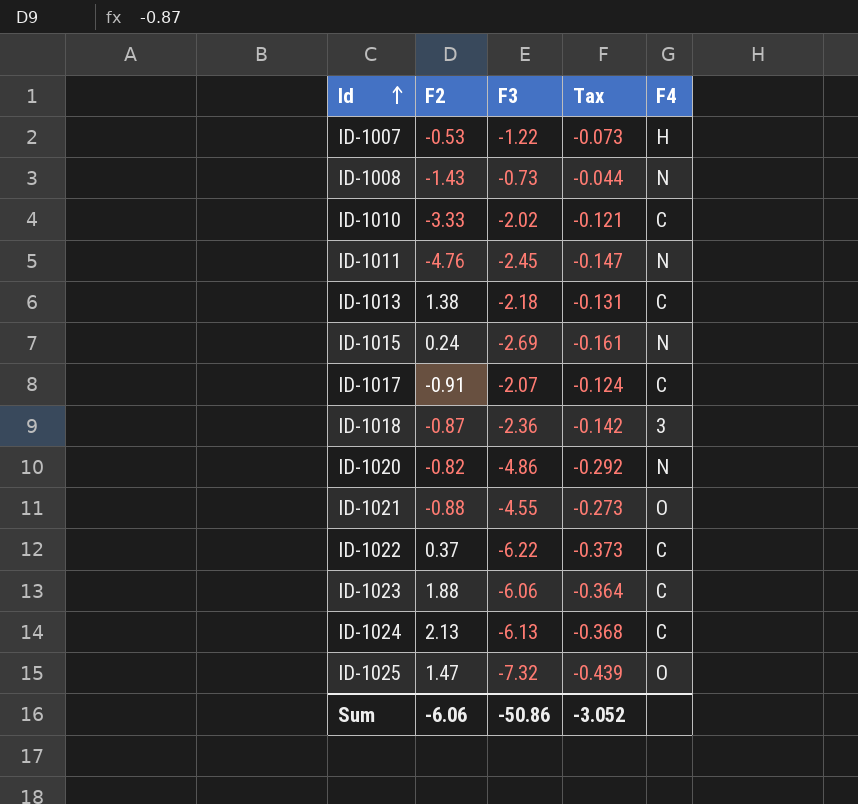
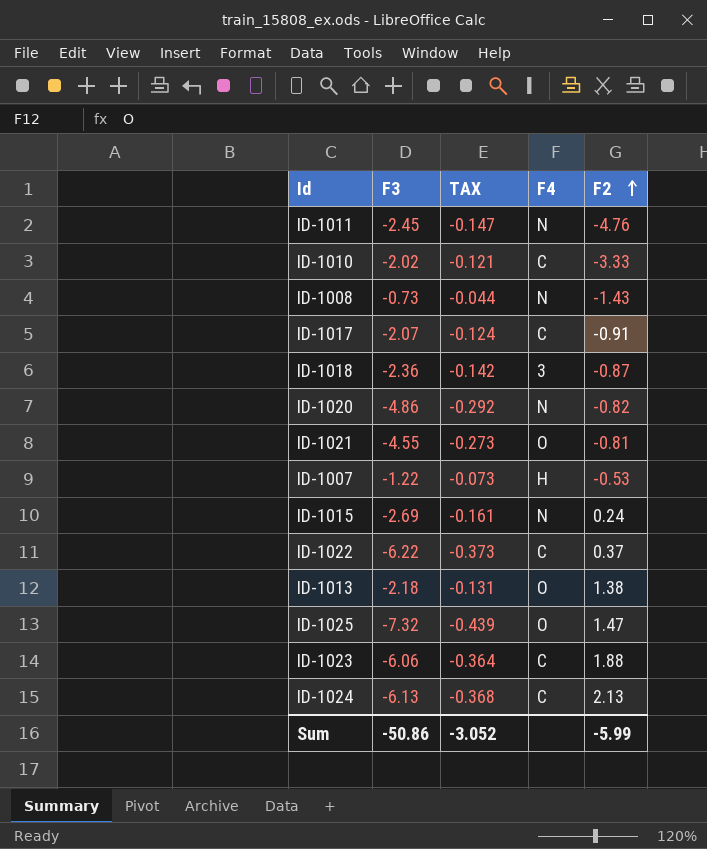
row order: Id ascending -> F2 ascending
column name: Tax -> TAX
column F2 | position: 2 -> 5
ID-1021 | F2: -0.88 -> -0.81
ID-1013 | F4: C -> O
Sum | F2: -6.06 -> -5.99

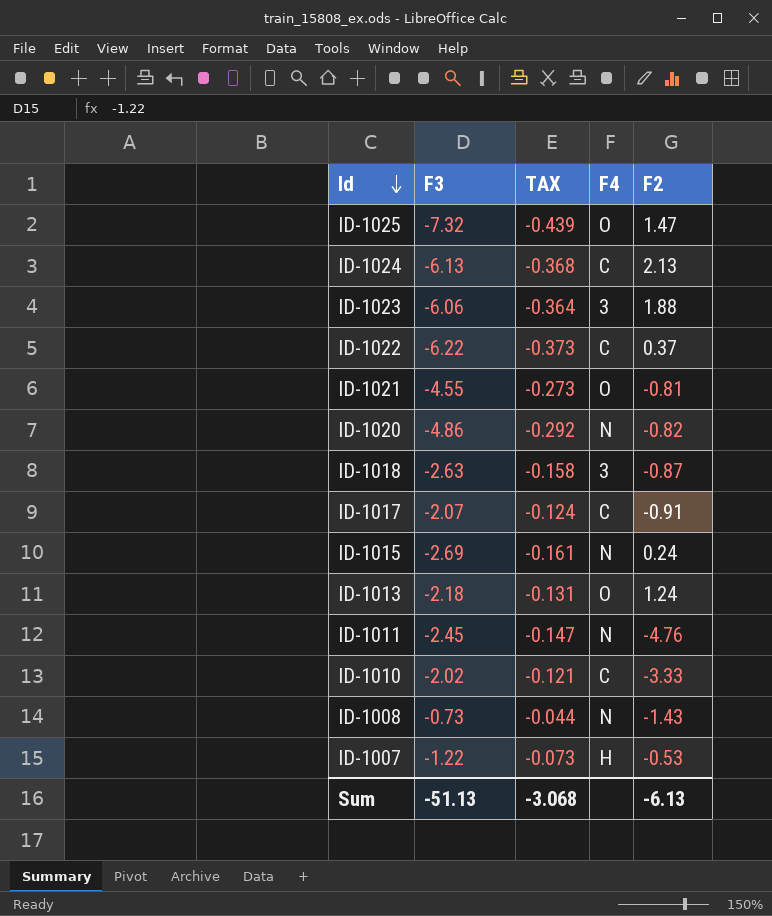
row order: F2 ascending -> Id descending
ID-1023 | F4: C -> 3
ID-1018 | F3: -2.36 -> -2.63
ID-1018 | TAX: -0.142 -> -0.158
ID-1013 | F2: 1.38 -> 1.24
Sum | F3: -50.86 -> -51.13
Sum | TAX: -3.052 -> -3.068
Sum | F2: -5.99 -> -6.13

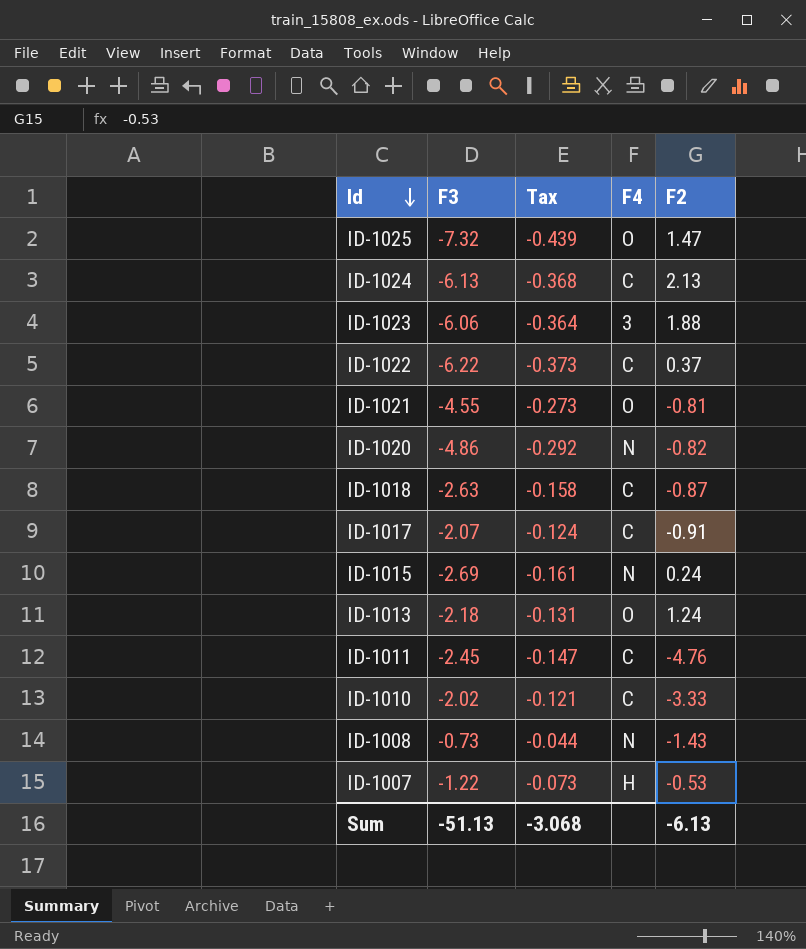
column name: TAX -> Tax
ID-1018 | F4: 3 -> C
ID-1011 | F4: N -> C

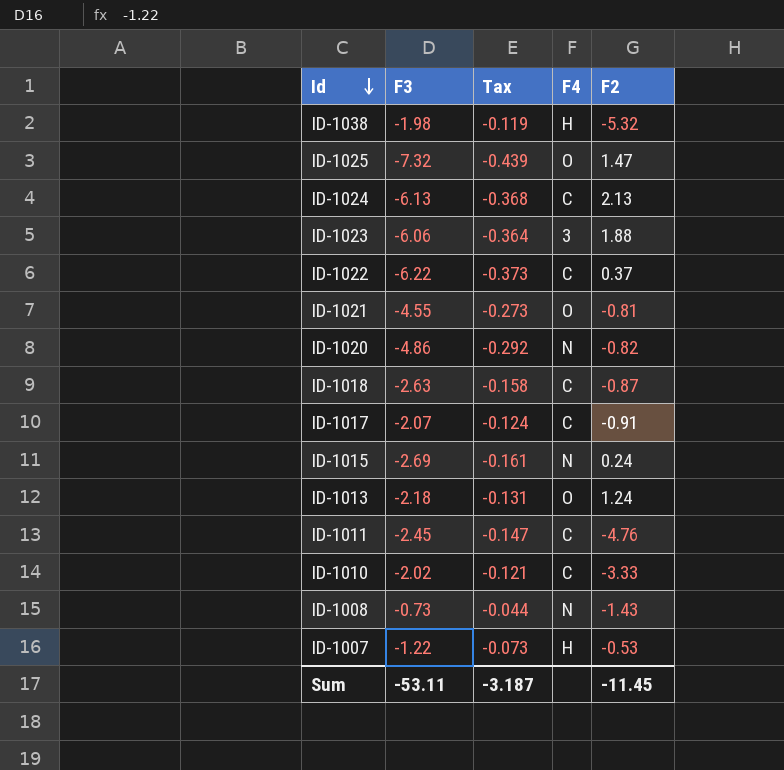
row ID-1038: none -> -1.98 | -0.119 | H | -5.32
Sum | F3: -51.13 -> -53.11
Sum | Tax: -3.068 -> -3.187
Sum | F2: -6.13 -> -11.45

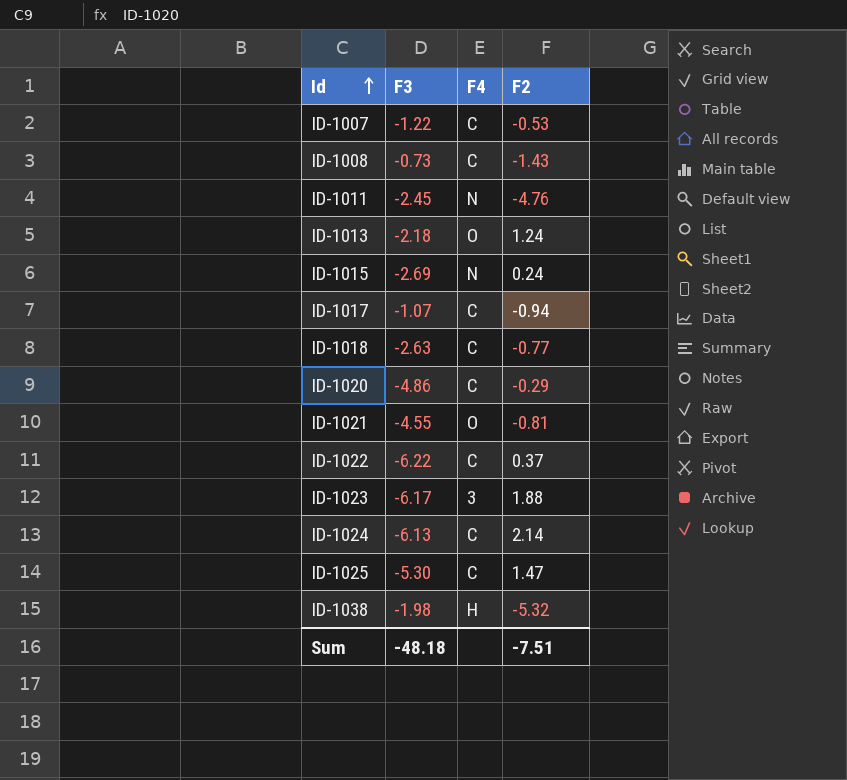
row order: Id descending -> Id ascending
column Tax | formula: [F3] * 0.06 -> none
row ID-1010: -2.02 | -0.121 | C | -3.33 -> none
ID-1007 | F4: H -> C
ID-1008 | F4: N -> C
ID-1011 | F4: C -> N
ID-1017 | F3: -2.07 -> -1.07
ID-1017 | F2: -0.91 -> -0.94
ID-1018 | F2: -0.87 -> -0.77
ID-1020 | F4: N -> C
ID-1020 | F2: -0.82 -> -0.29
ID-1023 | F3: -6.06 -> -6.17
ID-1024 | F2: 2.13 -> 2.14
ID-1025 | F3: -7.32 -> -5.30
ID-1025 | F4: O -> C
Sum | F3: -53.11 -> -48.18
Sum | F2: -11.45 -> -7.51

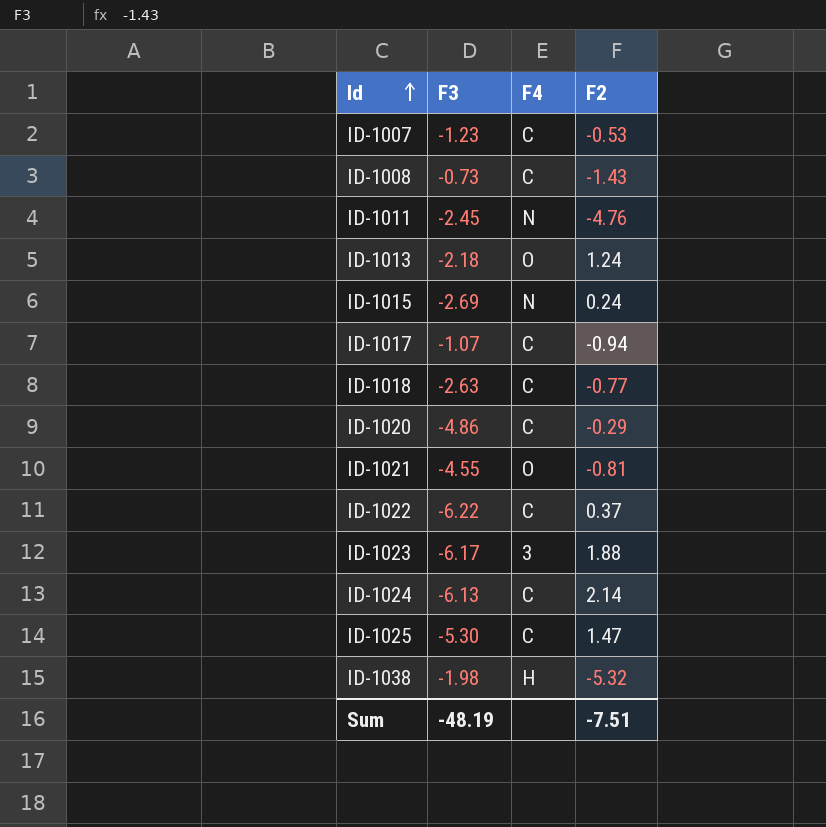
ID-1007 | F3: -1.22 -> -1.23
Sum | F3: -48.18 -> -48.19

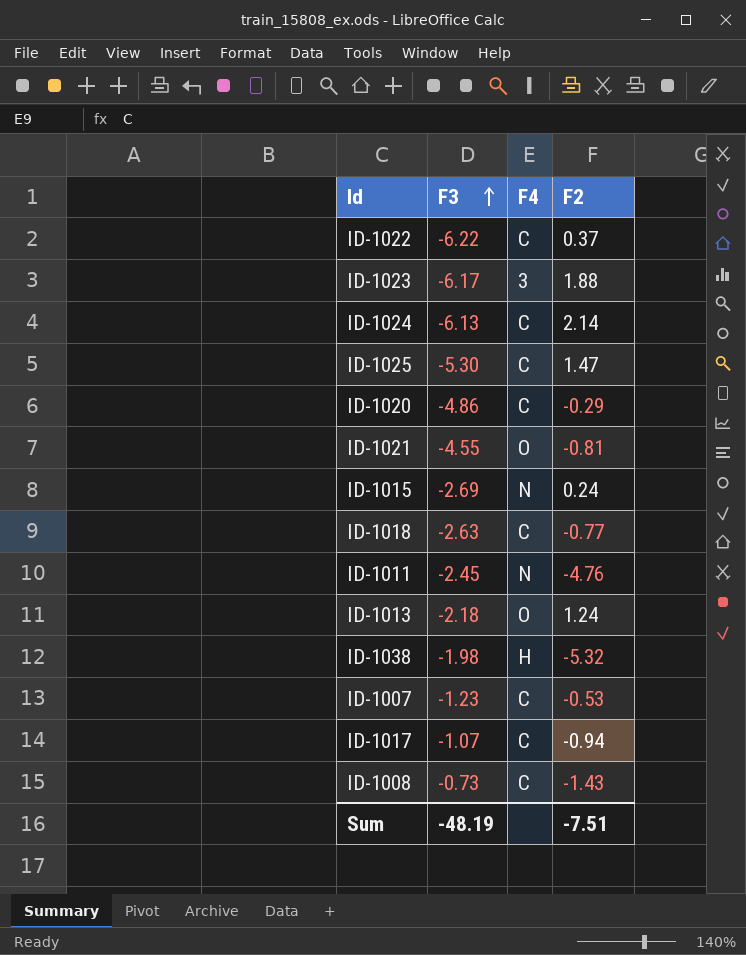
row order: Id ascending -> F3 ascending

